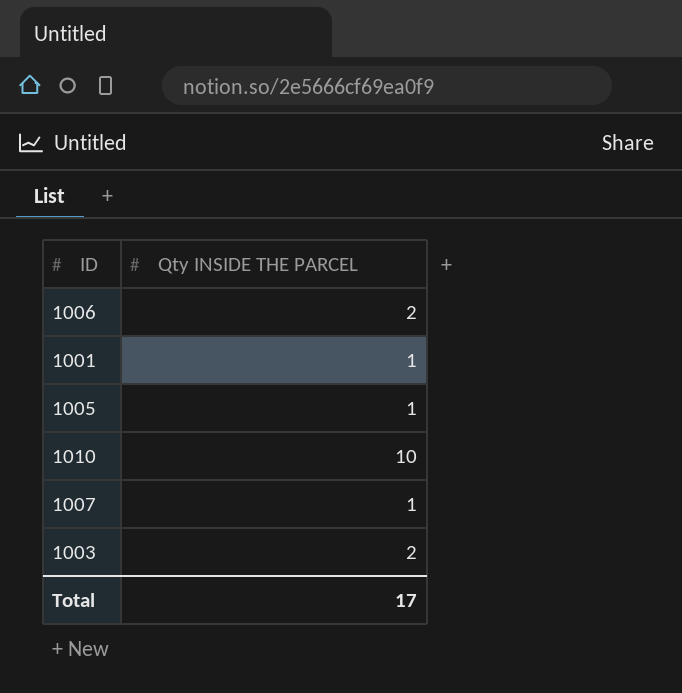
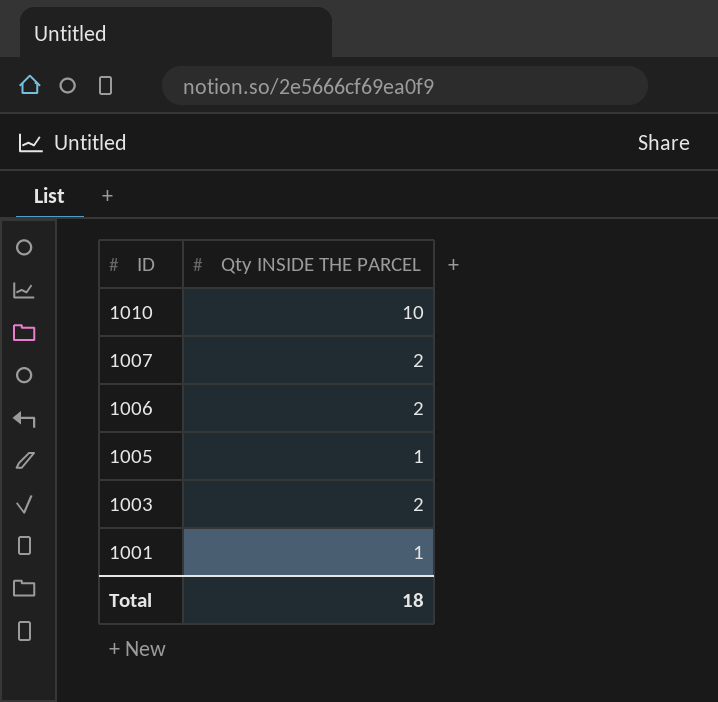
row order: none -> ID descending
1007 | Qty INSIDE THE PARCEL: 1 -> 2
Total | Qty INSIDE THE PARCEL: 17 -> 18

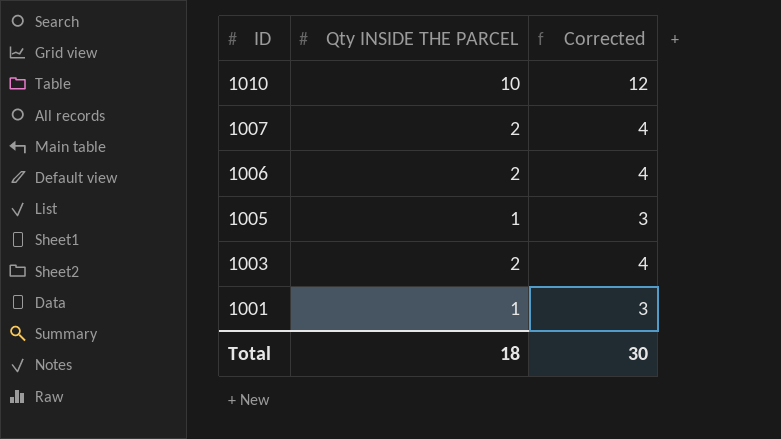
column Corrected | formula: none -> [Qty INSIDE THE PARCEL] + 2

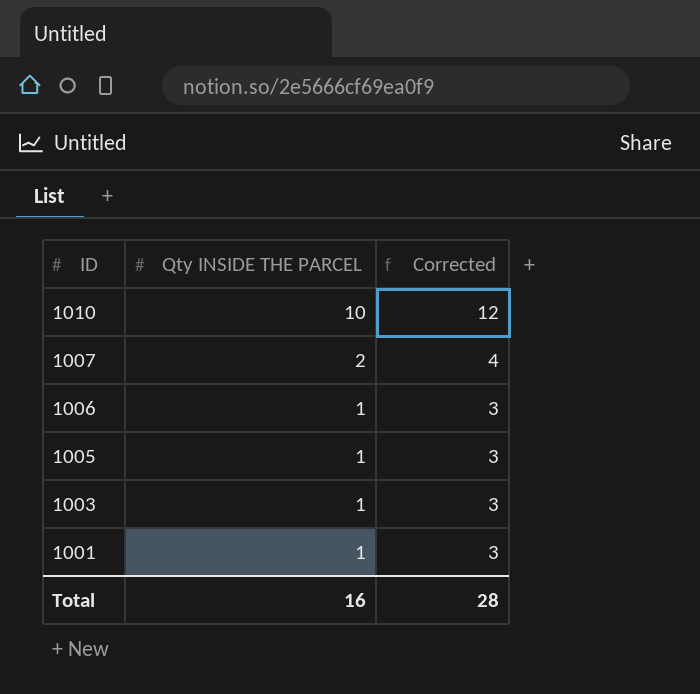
1006 | Qty INSIDE THE PARCEL: 2 -> 1
1006 | Corrected: 4 -> 3
1003 | Qty INSIDE THE PARCEL: 2 -> 1
1003 | Corrected: 4 -> 3
Total | Qty INSIDE THE PARCEL: 18 -> 16
Total | Corrected: 30 -> 28

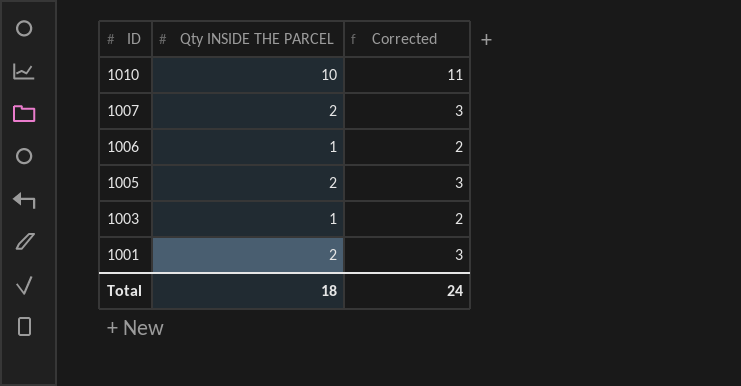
column Corrected | formula: [Qty INSIDE THE PARCEL] + 2 -> [Qty INSIDE THE PARCEL] + 1
1005 | Qty INSIDE THE PARCEL: 1 -> 2
1001 | Qty INSIDE THE PARCEL: 1 -> 2
Total | Qty INSIDE THE PARCEL: 16 -> 18
Total | Corrected: 28 -> 24

